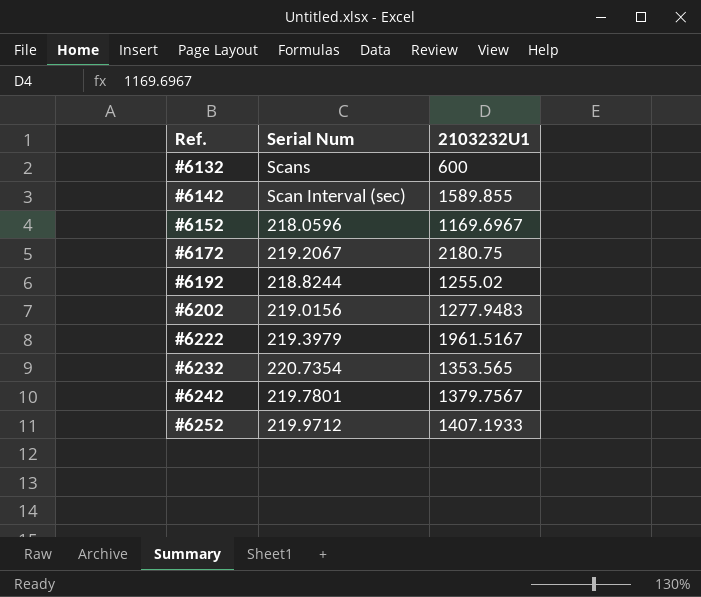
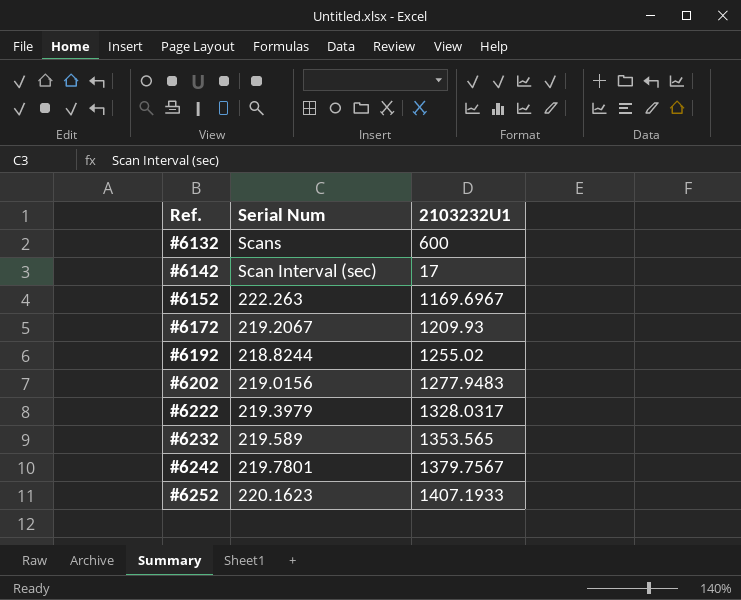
#6142 | 2103232U1: 1589.855 -> 17
#6152 | Serial Num: 218.0596 -> 222.263
#6172 | 2103232U1: 2180.75 -> 1209.93
#6222 | 2103232U1: 1961.5167 -> 1328.0317
#6232 | Serial Num: 220.7354 -> 219.589
#6252 | Serial Num: 219.9712 -> 220.1623

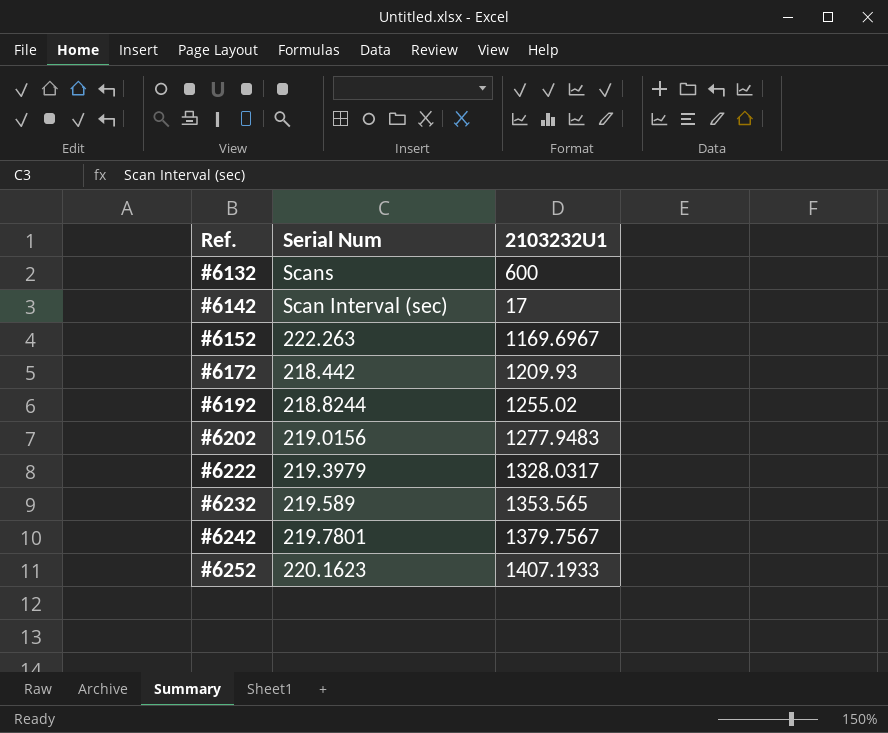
#6172 | Serial Num: 219.2067 -> 218.442

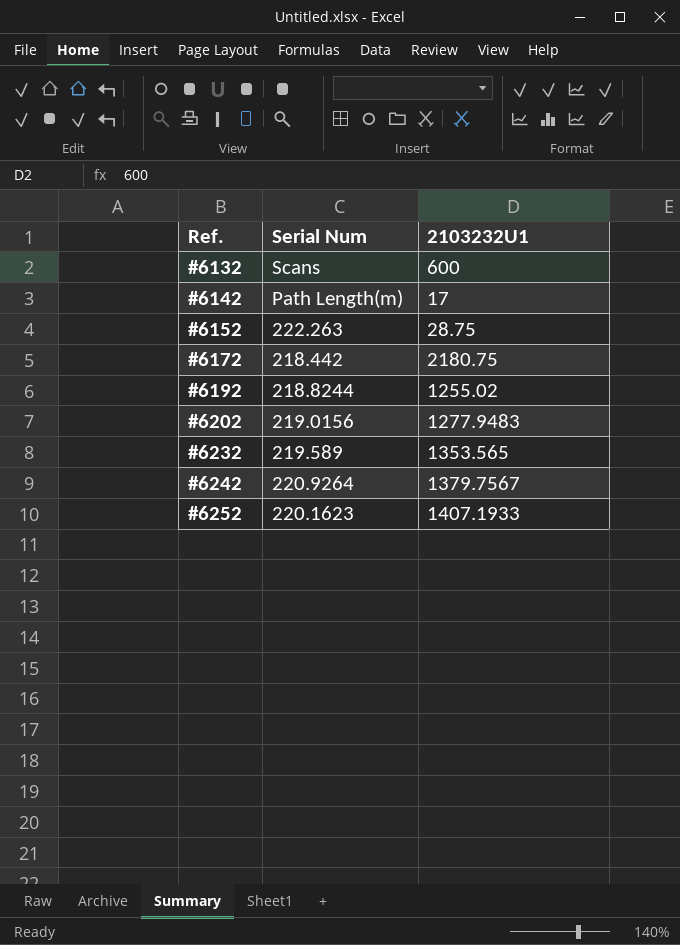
row #6222: 219.3979 | 1328.0317 -> none
#6142 | Serial Num: Scan Interval (sec) -> Path Length(m)
#6152 | 2103232U1: 1169.6967 -> 28.75
#6172 | 2103232U1: 1209.93 -> 2180.75
#6242 | Serial Num: 219.7801 -> 220.9264

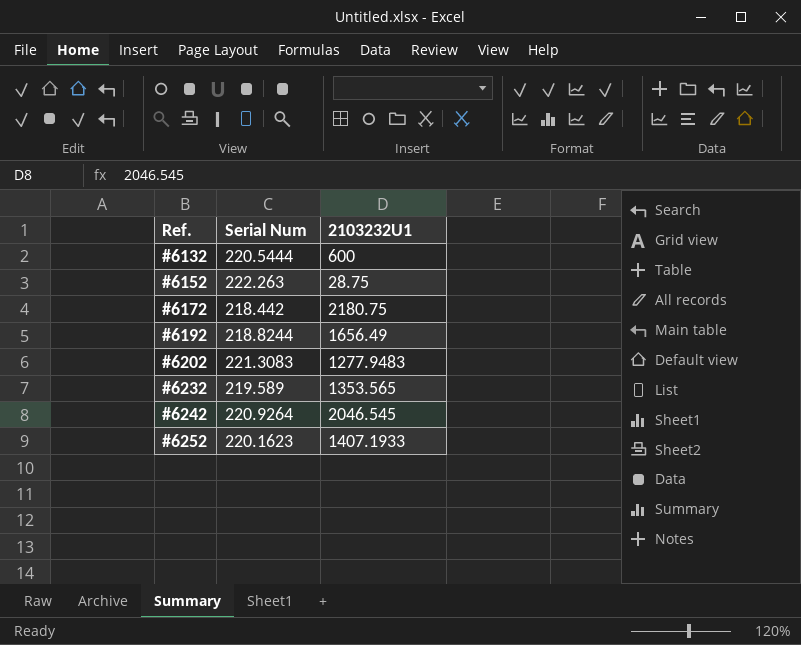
row #6142: Path Length(m) | 17 -> none
#6132 | Serial Num: Scans -> 220.5444
#6192 | 2103232U1: 1255.02 -> 1656.49
#6202 | Serial Num: 219.0156 -> 221.3083
#6242 | 2103232U1: 1379.7567 -> 2046.545

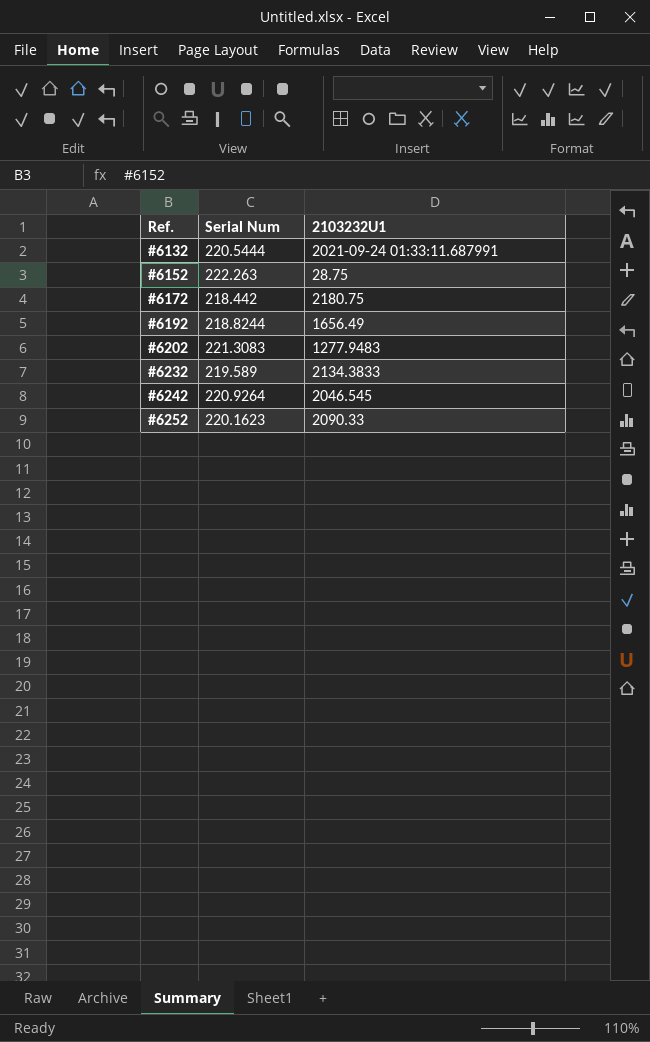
#6132 | 2103232U1: 600 -> 2021-09-24 01:33:11.687991
#6232 | 2103232U1: 1353.565 -> 2134.3833
#6252 | 2103232U1: 1407.1933 -> 2090.33

